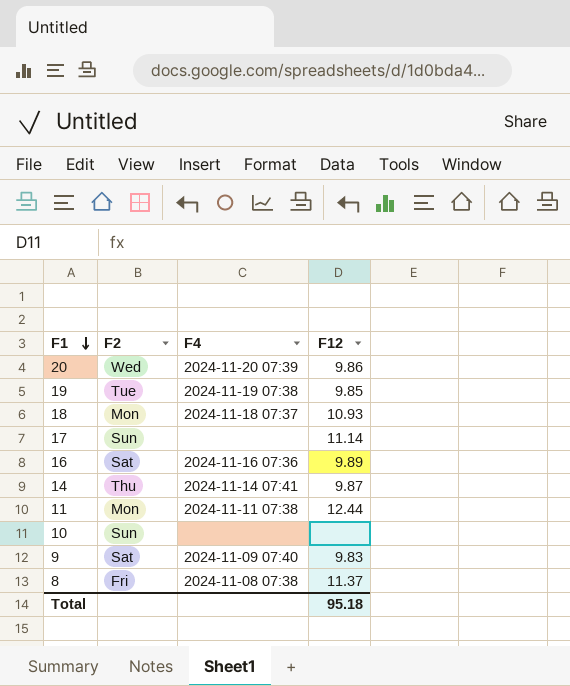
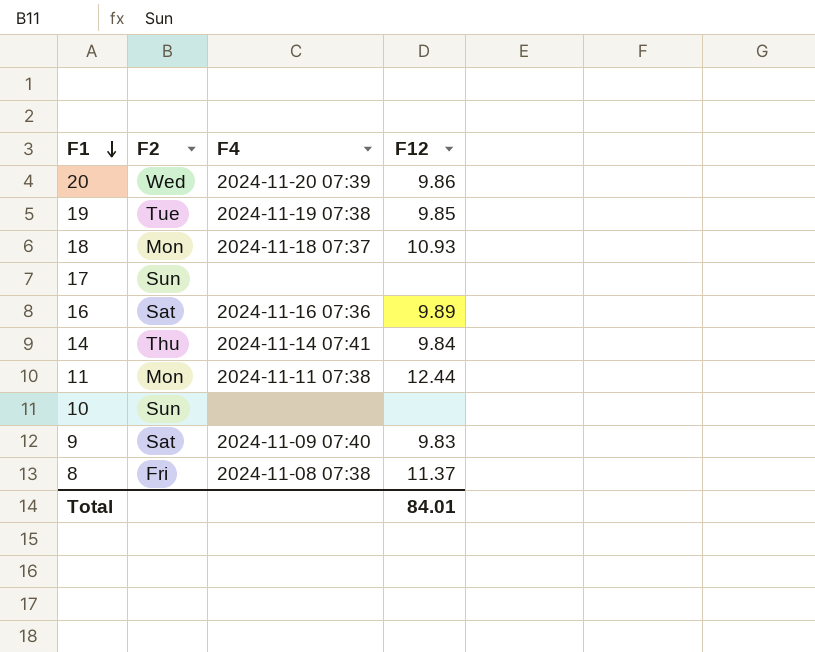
17 | F12: 11.14 -> none
14 | F12: 9.87 -> 9.84
Total | F12: 95.18 -> 84.01

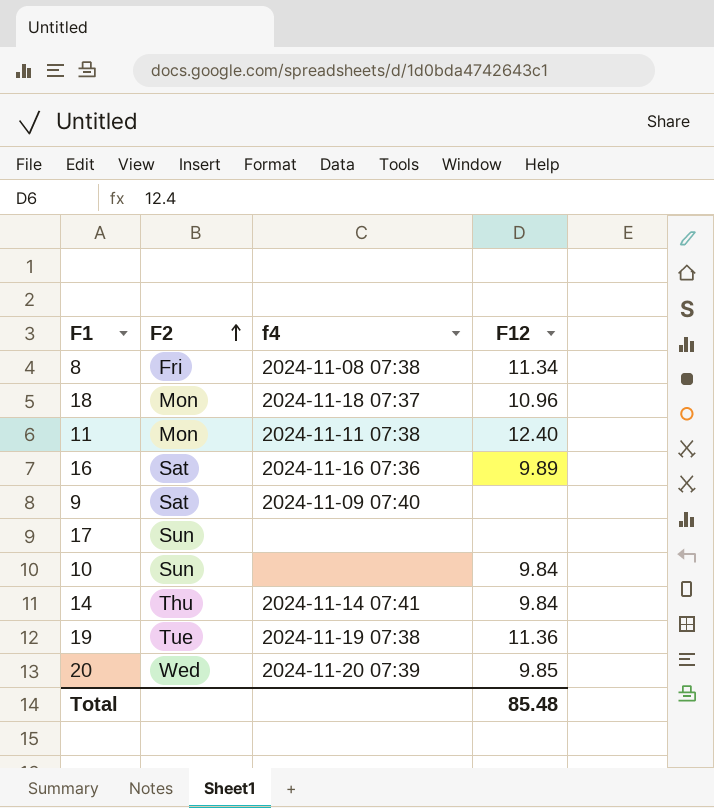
row order: F1 descending -> F2 ascending
column name: F4 -> f4
8 | F12: 11.37 -> 11.34
18 | F12: 10.93 -> 10.96
11 | F12: 12.44 -> 12.40
9 | F12: 9.83 -> none
10 | F12: none -> 9.84
19 | F12: 9.85 -> 11.36
20 | F12: 9.86 -> 9.85
Total | F12: 84.01 -> 85.48

